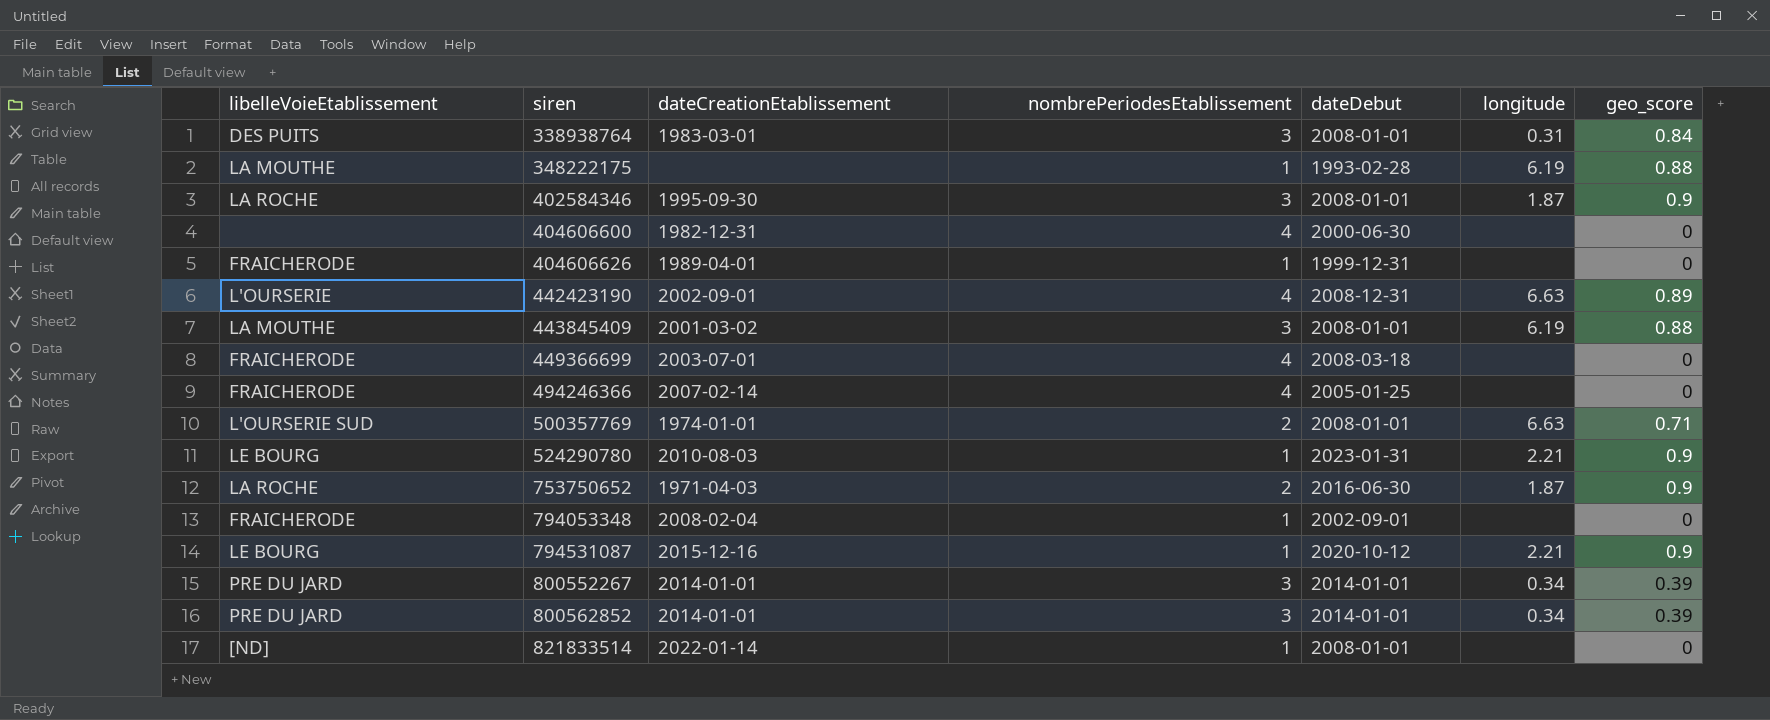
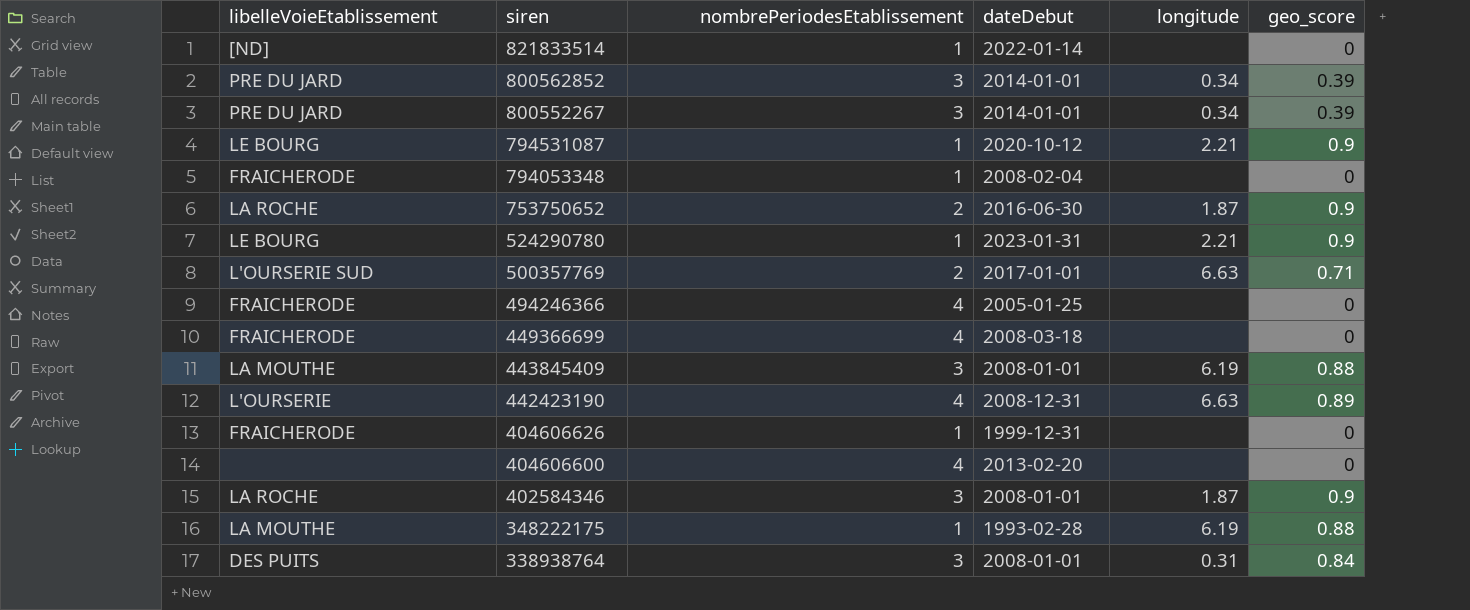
row order: siren ascending -> siren descending
column dateCreationEtablissement | position: 3 -> none
821833514 | dateDebut: 2008-01-01 -> 2022-01-14
794053348 | dateDebut: 2002-09-01 -> 2008-02-04
500357769 | dateDebut: 2008-01-01 -> 2017-01-01
404606600 | dateDebut: 2000-06-30 -> 2013-02-20

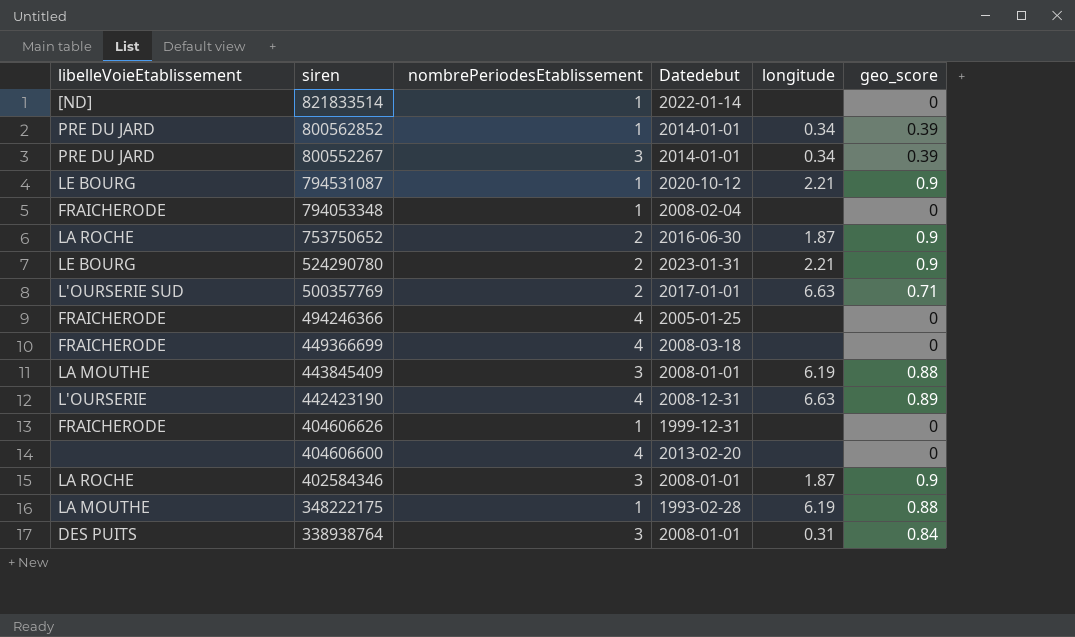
column name: dateDebut -> Datedebut
800562852 | nombrePeriodesEtablissement: 3 -> 1
524290780 | nombrePeriodesEtablissement: 1 -> 2

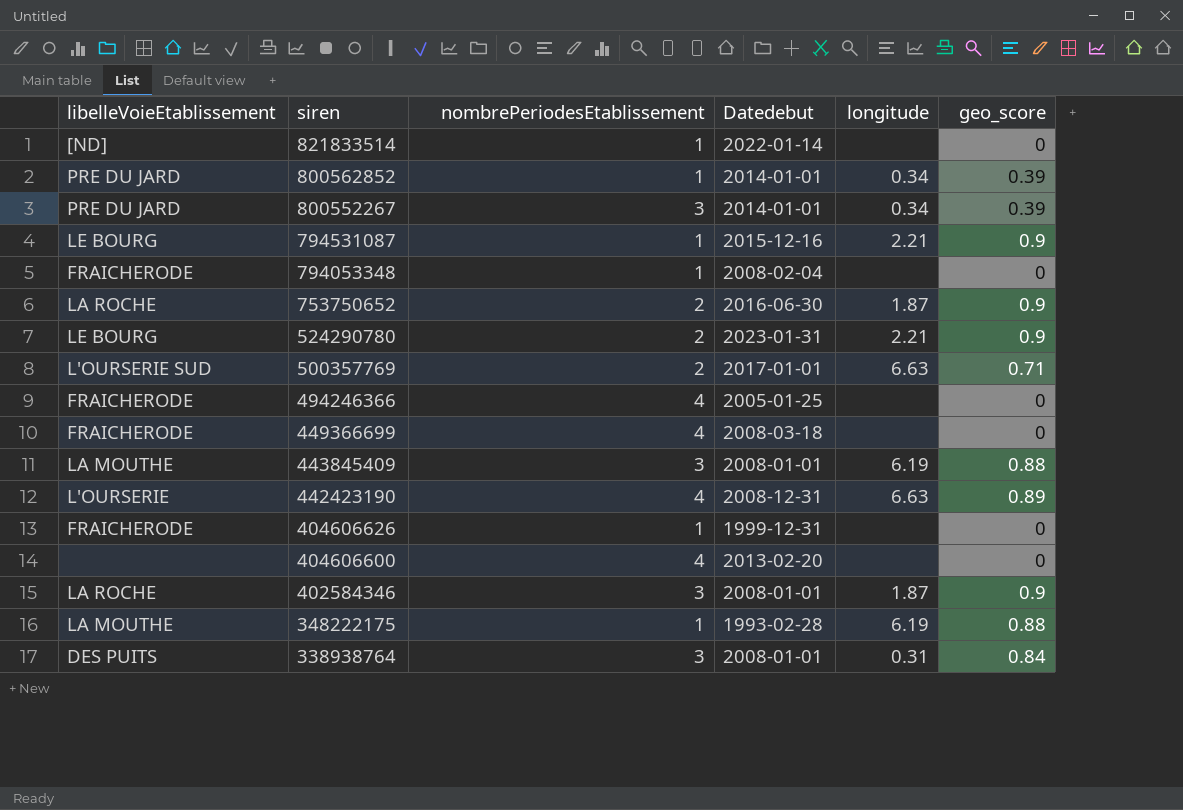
794531087 | Datedebut: 2020-10-12 -> 2015-12-16

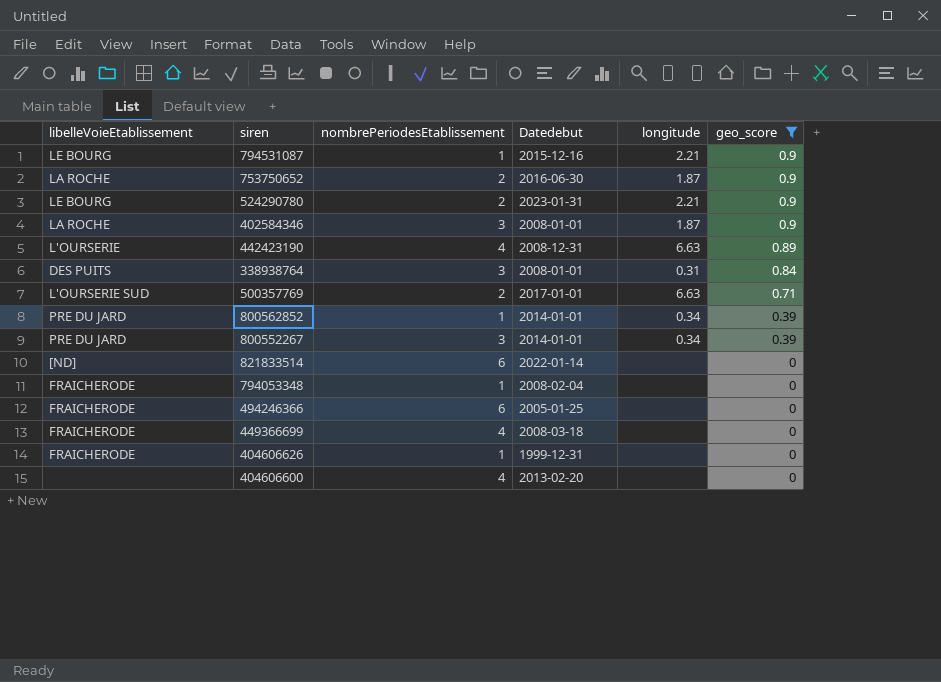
filter: none -> geo_score != 0.88
row order: siren descending -> geo_score descending
821833514 | nombrePeriodesEtablissement: 1 -> 6
494246366 | nombrePeriodesEtablissement: 4 -> 6

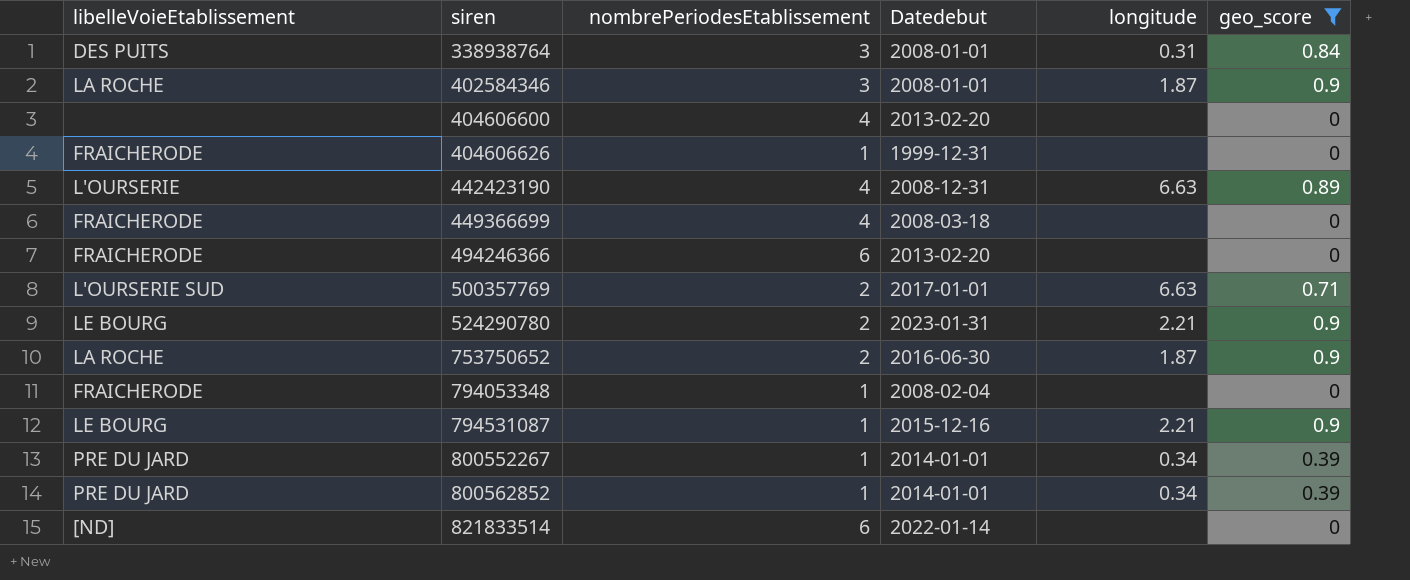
row order: geo_score descending -> siren ascending
494246366 | Datedebut: 2005-01-25 -> 2013-02-20
800552267 | nombrePeriodesEtablissement: 3 -> 1

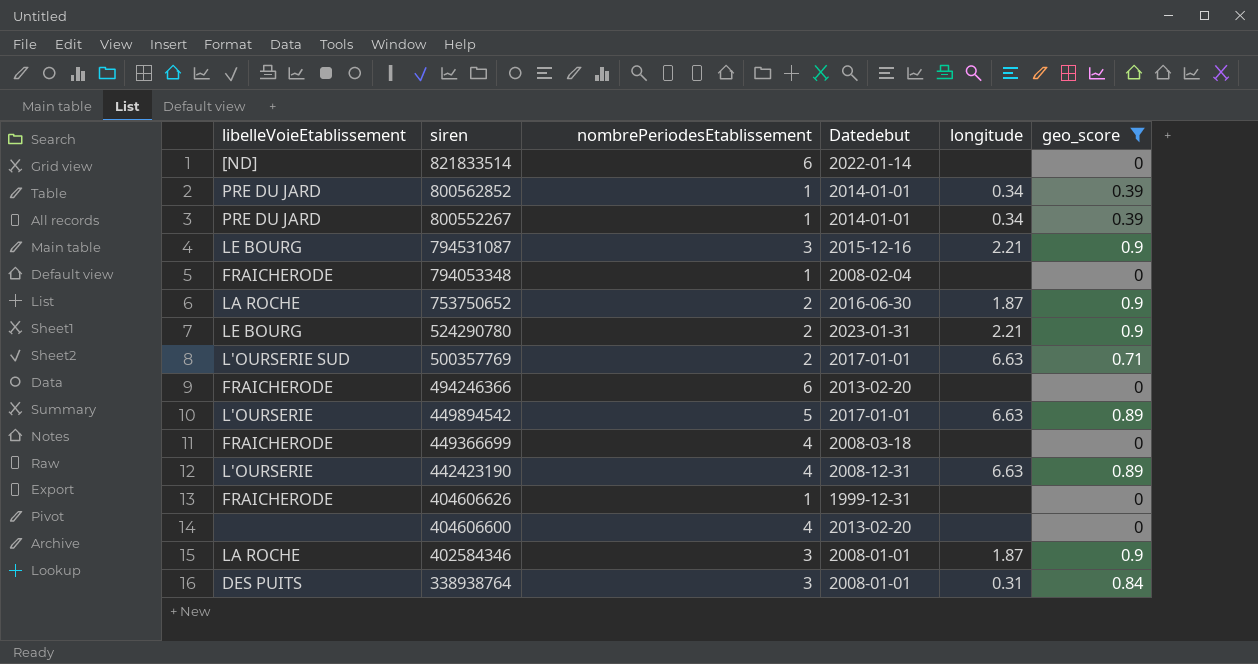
row order: siren ascending -> siren descending
794531087 | nombrePeriodesEtablissement: 1 -> 3
row 449894542: none -> L'OURSERIE | 5 | 2017-01-01 | 6.63 | 0.89

